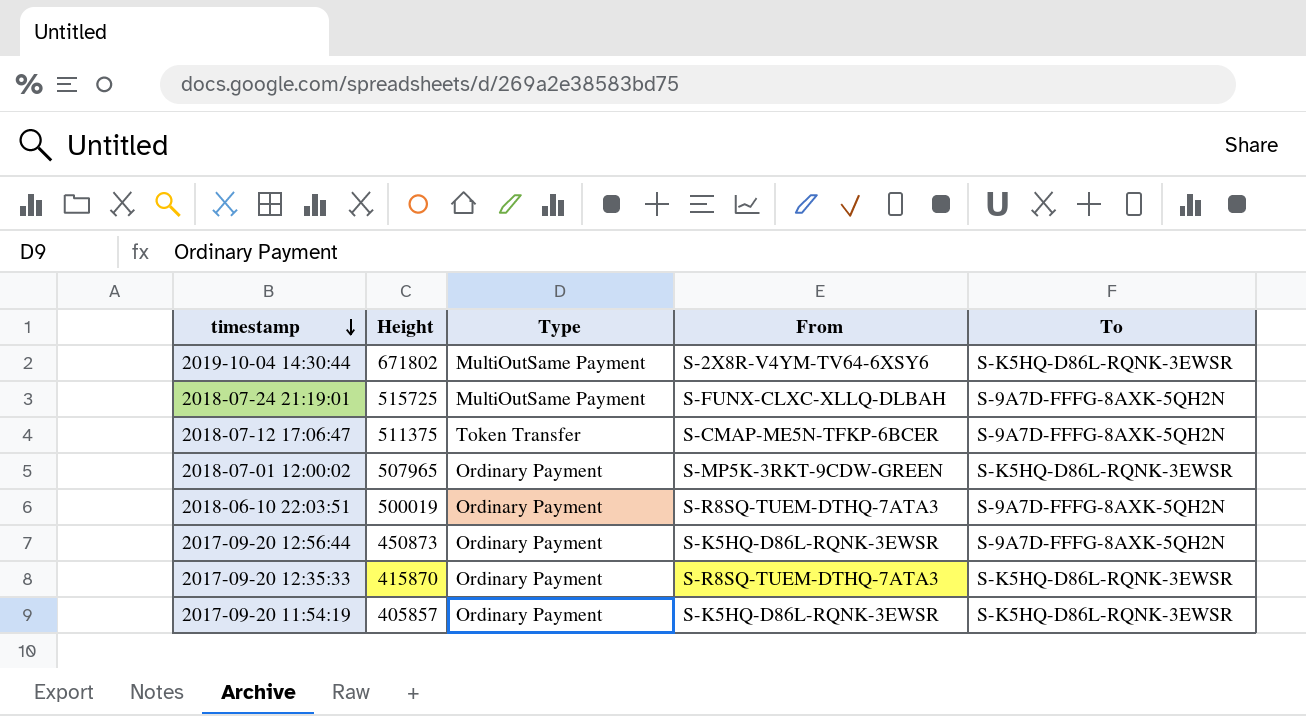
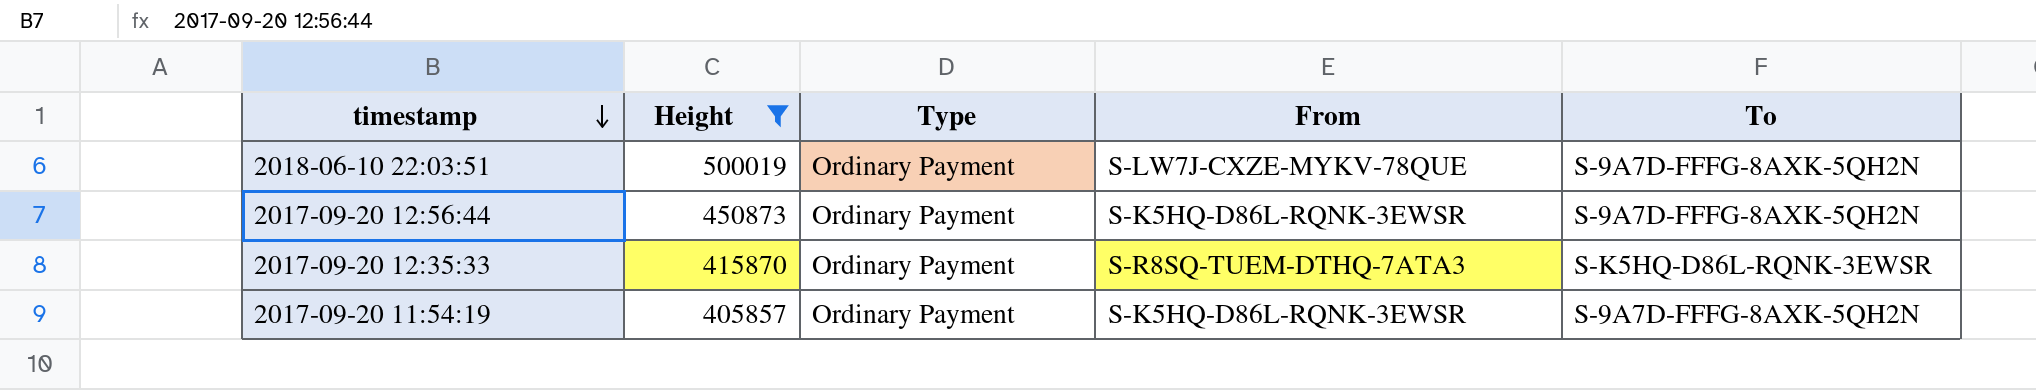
filter: none -> Height <= 500019
2018-06-10 22:03:51 | From: S-R8SQ-TUEM-DTHQ-7ATA3 -> S-LW7J-CXZE-MYKV-78QUE
2017-09-20 11:54:19 | To: S-K5HQ-D86L-RQNK-3EWSR -> S-9A7D-FFFG-8AXK-5QH2N

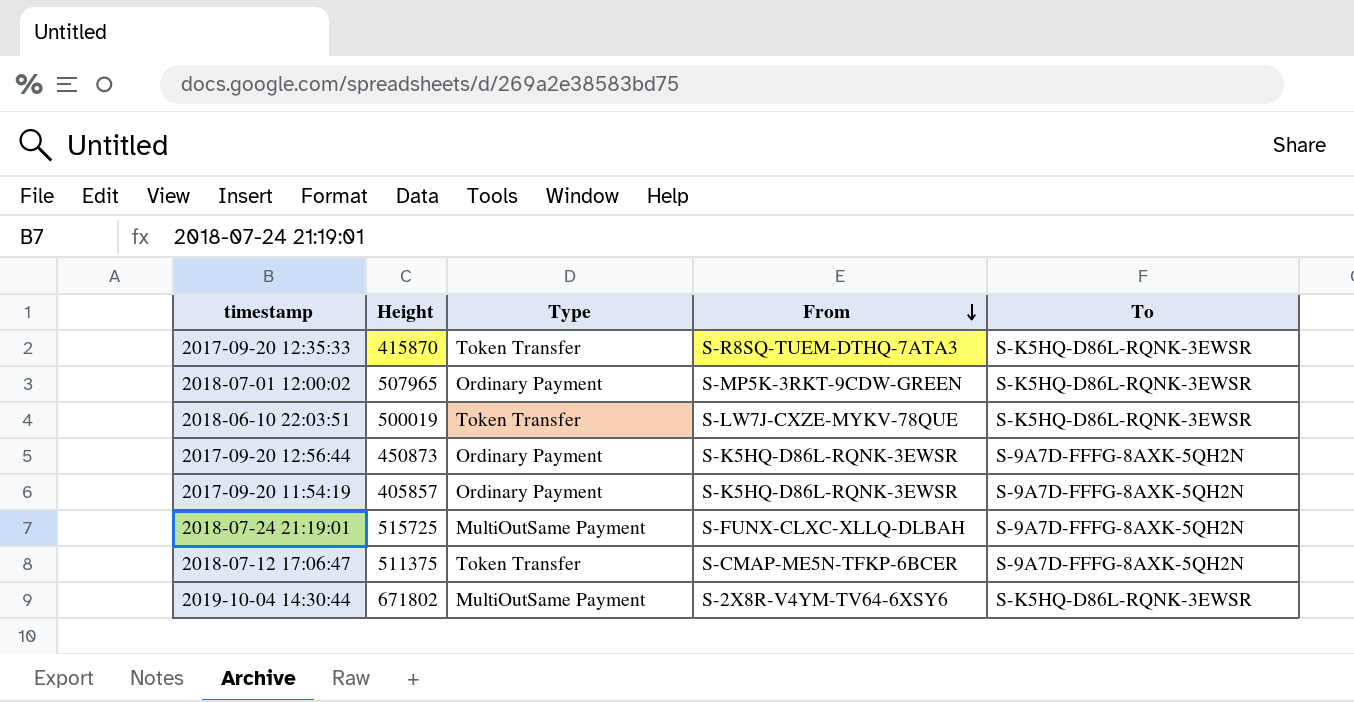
filter: Height <= 500019 -> none
row order: timestamp descending -> From descending
2017-09-20 12:35:33 | Type: Ordinary Payment -> Token Transfer
2018-06-10 22:03:51 | Type: Ordinary Payment -> Token Transfer
2018-06-10 22:03:51 | To: S-9A7D-FFFG-8AXK-5QH2N -> S-K5HQ-D86L-RQNK-3EWSR

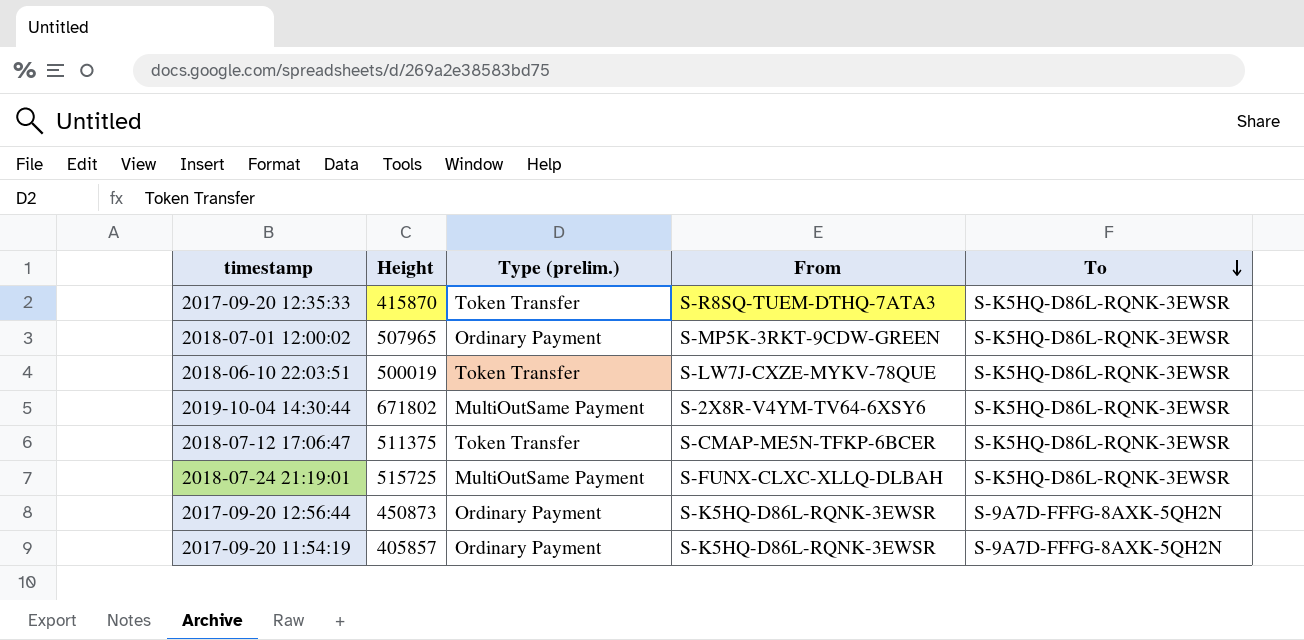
row order: From descending -> To descending
column name: Type -> Type (prelim.)
2018-07-12 17:06:47 | To: S-9A7D-FFFG-8AXK-5QH2N -> S-K5HQ-D86L-RQNK-3EWSR
2018-07-24 21:19:01 | To: S-9A7D-FFFG-8AXK-5QH2N -> S-K5HQ-D86L-RQNK-3EWSR

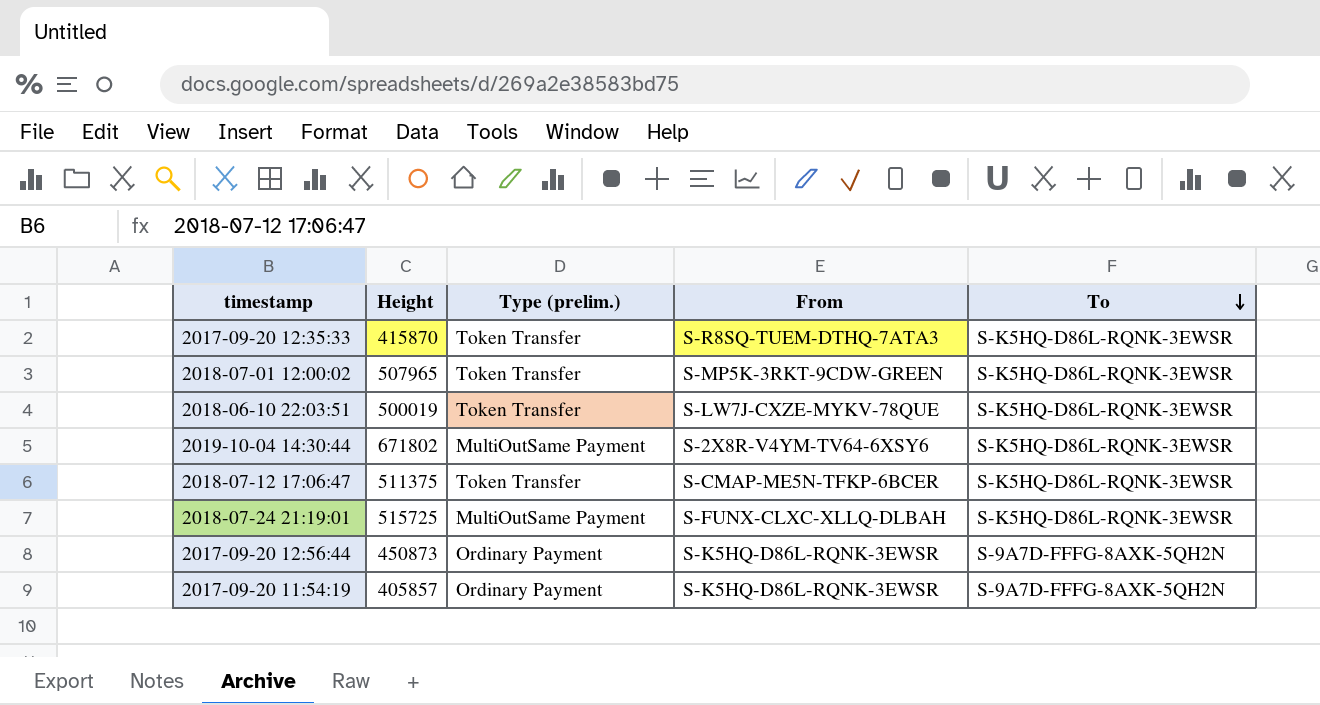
2018-07-01 12:00:02 | Type (prelim.): Ordinary Payment -> Token Transfer

